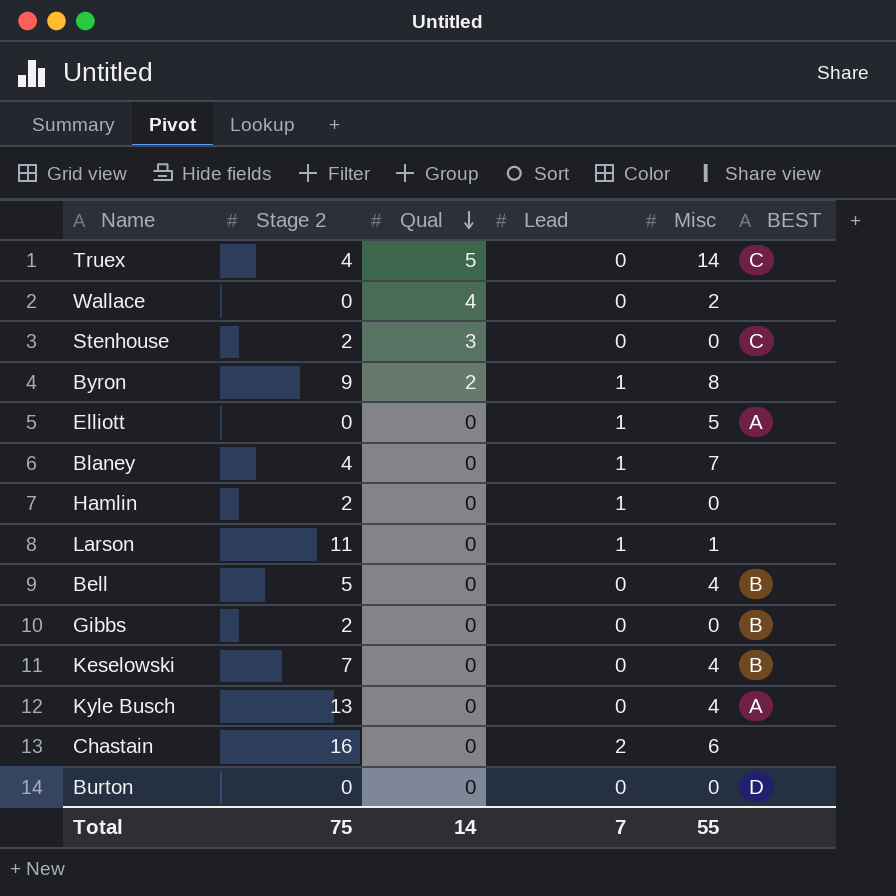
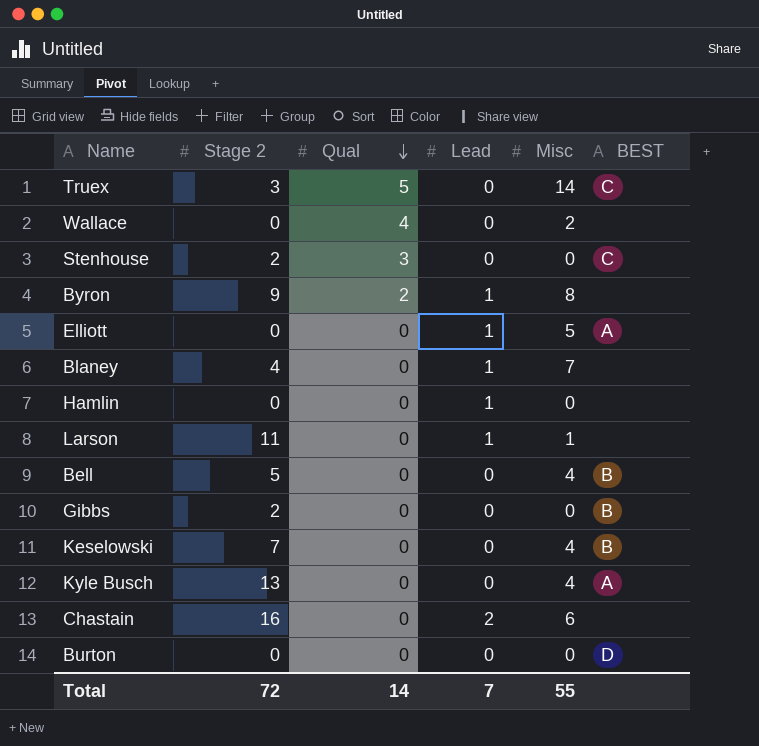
Truex | Stage 2: 4 -> 3
Hamlin | Stage 2: 2 -> 0
Total | Stage 2: 75 -> 72

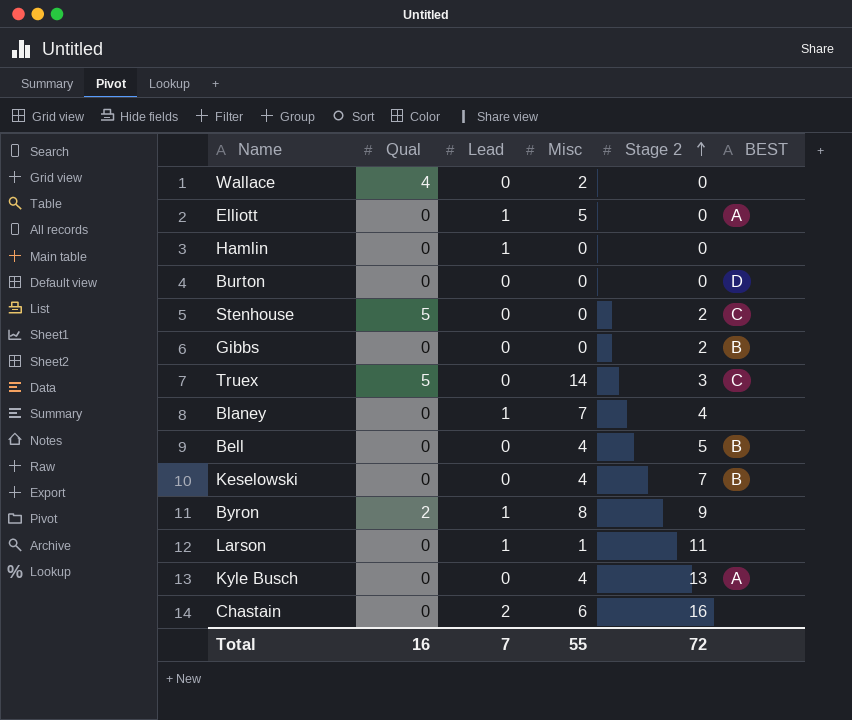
row order: Qual descending -> Stage 2 ascending
column Stage 2 | position: 2 -> 5
Stenhouse | Qual: 3 -> 5
Total | Qual: 14 -> 16

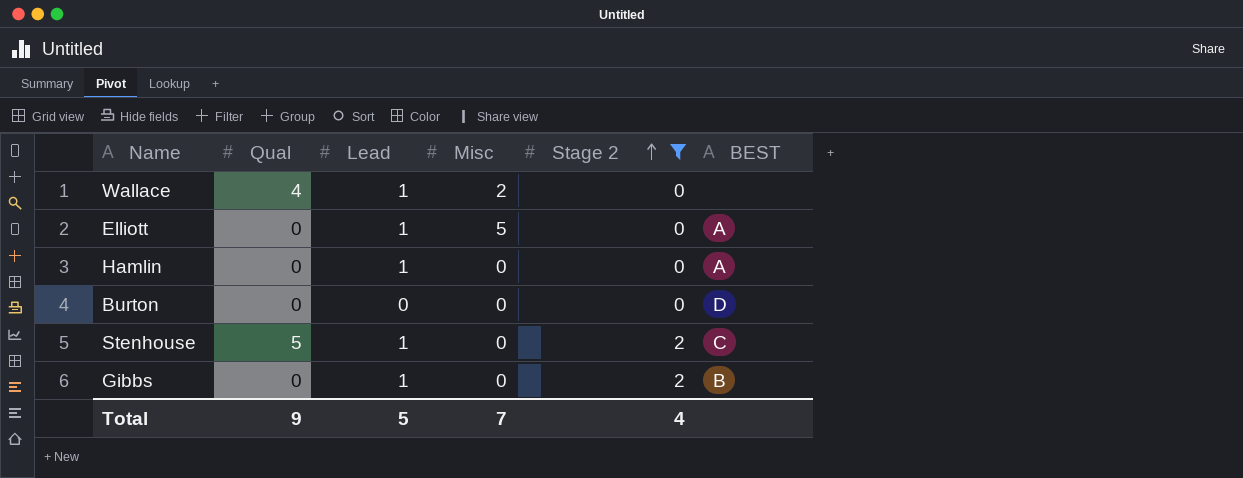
filter: none -> Stage 2 <= 2
Wallace | Lead: 0 -> 1
Hamlin | BEST: none -> A
Stenhouse | Lead: 0 -> 1
Gibbs | Lead: 0 -> 1
Total | Qual: 16 -> 9
Total | Lead: 7 -> 5
Total | Misc: 55 -> 7
Total | Stage 2: 72 -> 4

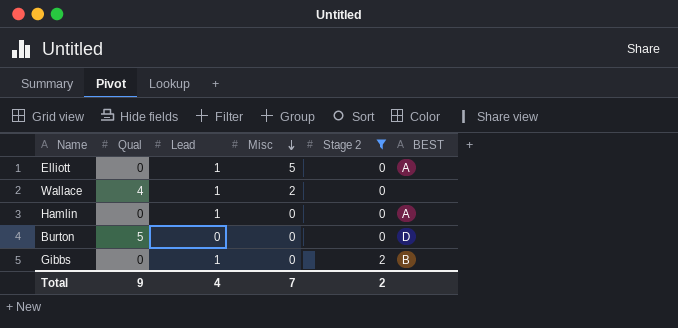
row order: Stage 2 ascending -> Misc descending
row Stenhouse: 5 | 1 | 0 | 2 | C -> none
Burton | Qual: 0 -> 5
Total | Lead: 5 -> 4
Total | Stage 2: 4 -> 2

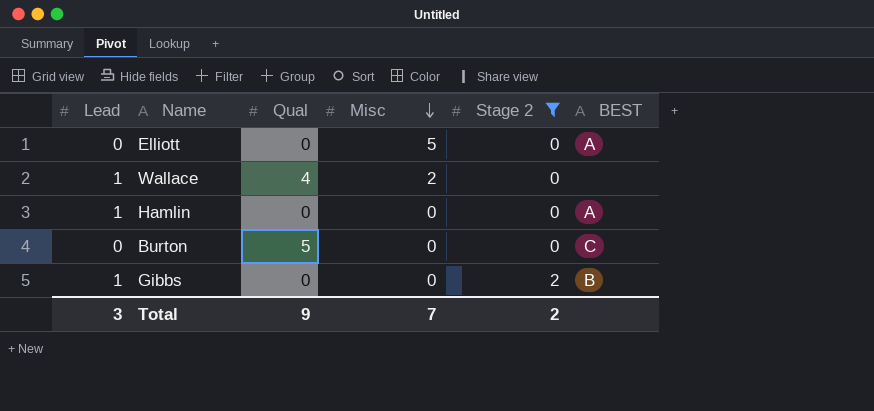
column Lead | position: 3 -> 1
Elliott | Lead: 1 -> 0
Burton | BEST: D -> C
Total | Lead: 4 -> 3

